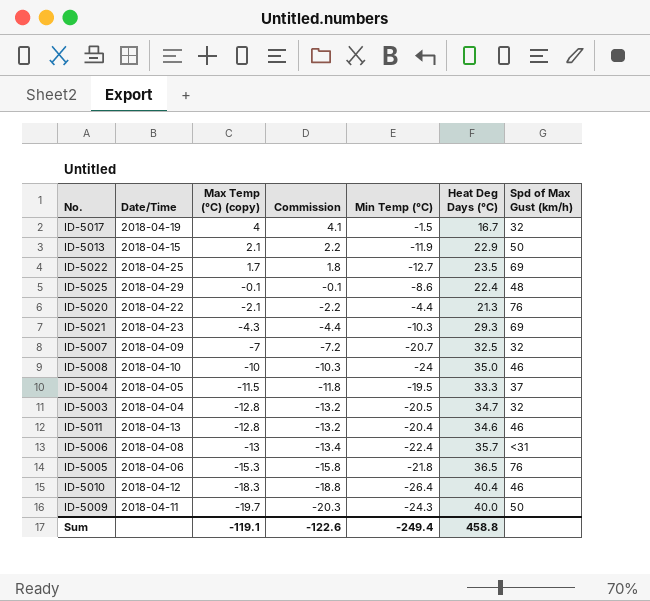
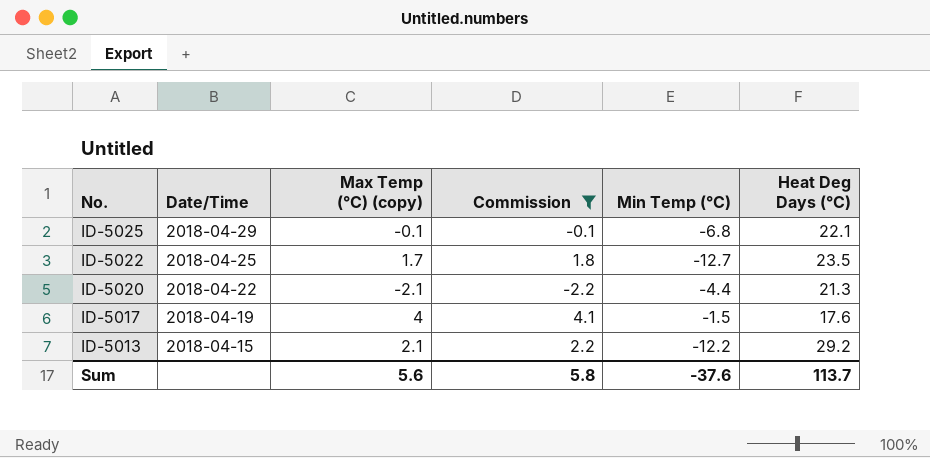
filter: none -> Commission >= -2.2
row order: Max Temp (°C) (copy) descending -> No. descending
column Spd of Max Gust (km/h) | position: 7 -> none
ID-5025 | Min Temp (°C): -8.6 -> -6.8
ID-5025 | Heat Deg Days (°C): 22.4 -> 22.1
ID-5017 | Heat Deg Days (°C): 16.7 -> 17.6
ID-5013 | Min Temp (°C): -11.9 -> -12.2
ID-5013 | Heat Deg Days (°C): 22.9 -> 29.2
Sum | Max Temp (°C) (copy): -119.1 -> 5.6
Sum | Commission: -122.6 -> 5.8
Sum | Min Temp (°C): -249.4 -> -37.6
Sum | Heat Deg Days (°C): 458.8 -> 113.7

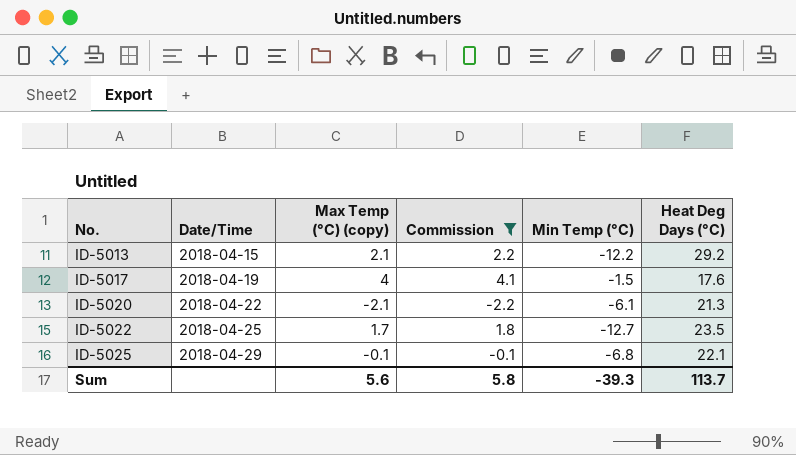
row order: No. descending -> No. ascending
ID-5020 | Min Temp (°C): -4.4 -> -6.1
Sum | Min Temp (°C): -37.6 -> -39.3

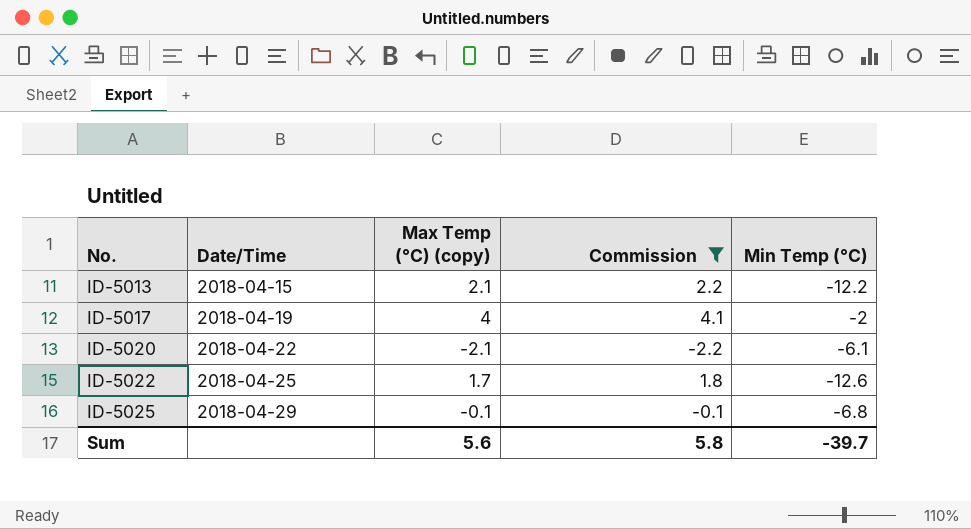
column Heat Deg Days (°C) | position: 6 -> none
ID-5017 | Min Temp (°C): -1.5 -> -2
ID-5022 | Min Temp (°C): -12.7 -> -12.6
Sum | Min Temp (°C): -39.3 -> -39.7

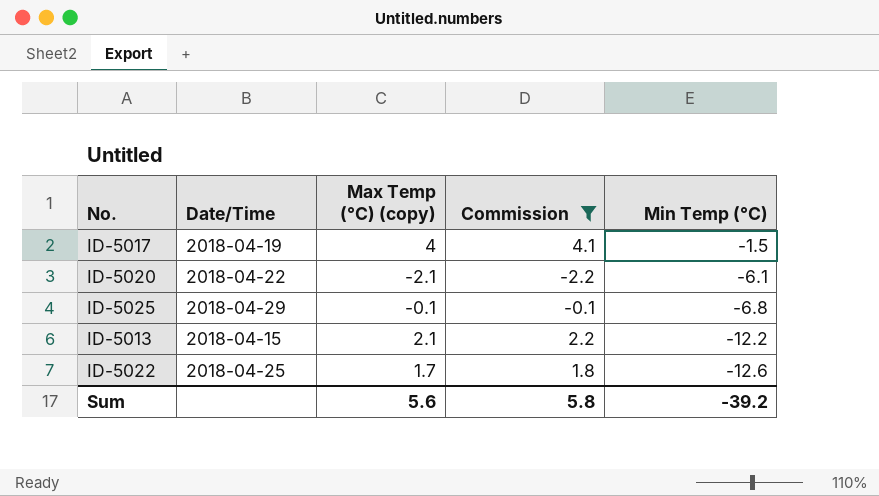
row order: No. ascending -> Min Temp (°C) descending
ID-5017 | Min Temp (°C): -2 -> -1.5
Sum | Min Temp (°C): -39.7 -> -39.2

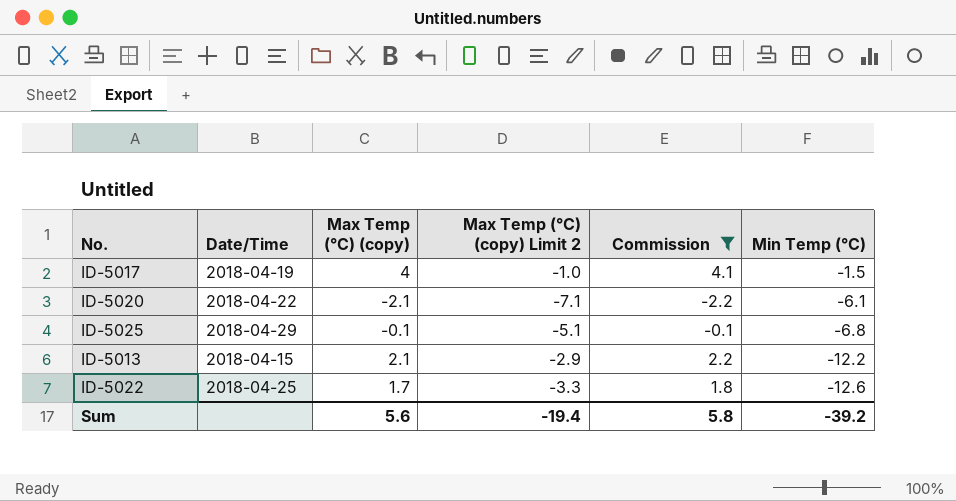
column Max Temp (°C) (copy) Limit 2 | formula: none -> [Max Temp (°C) (copy)] - 5

